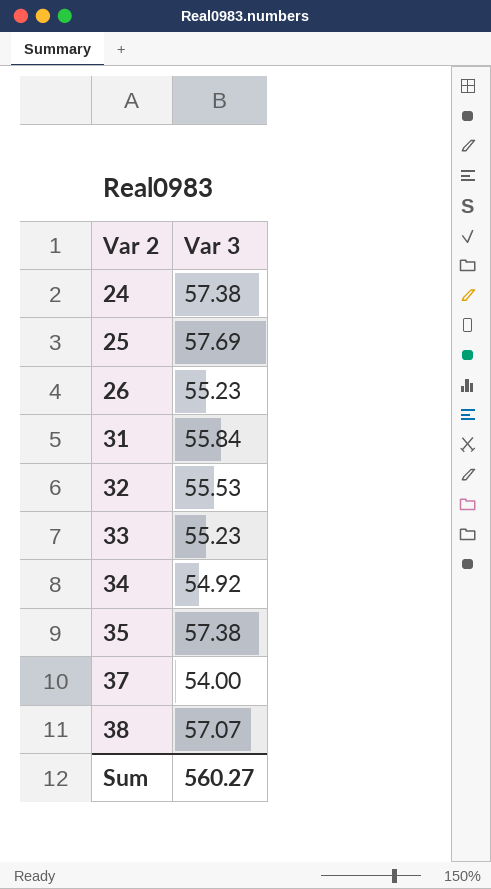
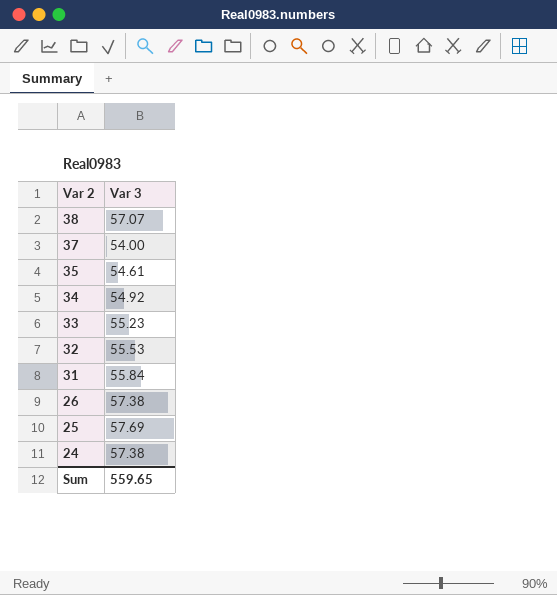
row order: Var 2 ascending -> Var 2 descending
35 | Var 3: 57.38 -> 54.61
26 | Var 3: 55.23 -> 57.38
Sum | Var 3: 560.27 -> 559.65

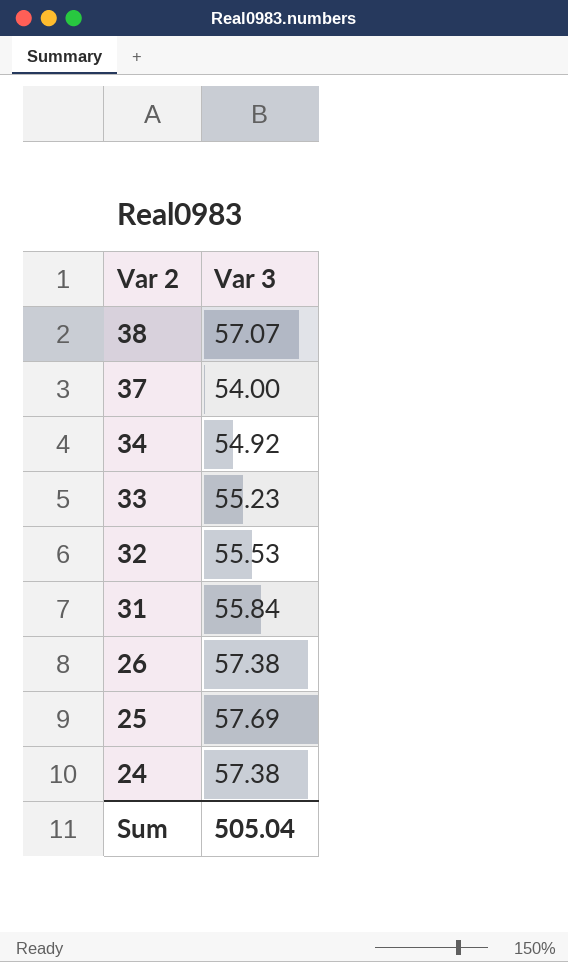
row 35: 54.61 -> none
Sum | Var 3: 559.65 -> 505.04

